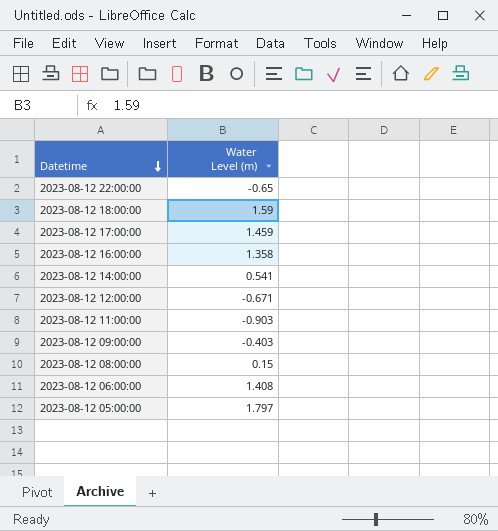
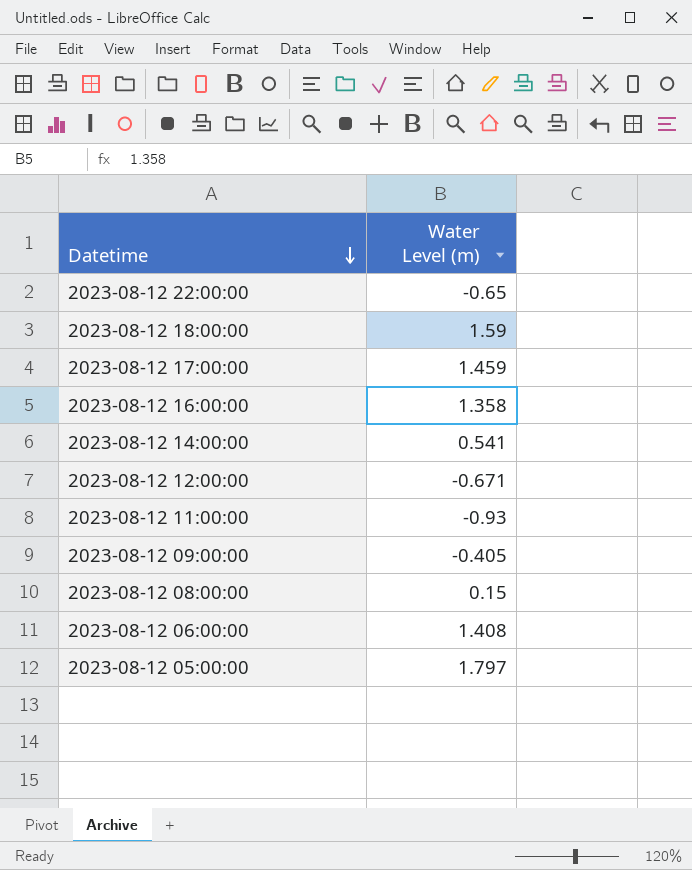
2023-08-12 11:00:00 | Water Level (m): -0.903 -> -0.93
2023-08-12 09:00:00 | Water Level (m): -0.403 -> -0.405

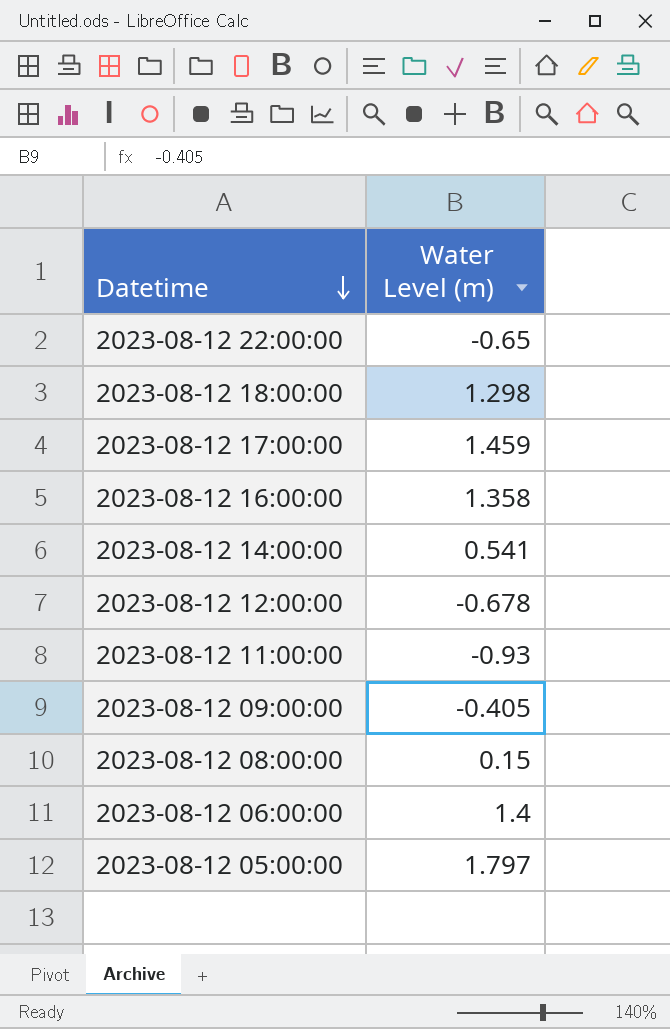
2023-08-12 18:00:00 | Water Level (m): 1.59 -> 1.298
2023-08-12 12:00:00 | Water Level (m): -0.671 -> -0.678
2023-08-12 06:00:00 | Water Level (m): 1.408 -> 1.4

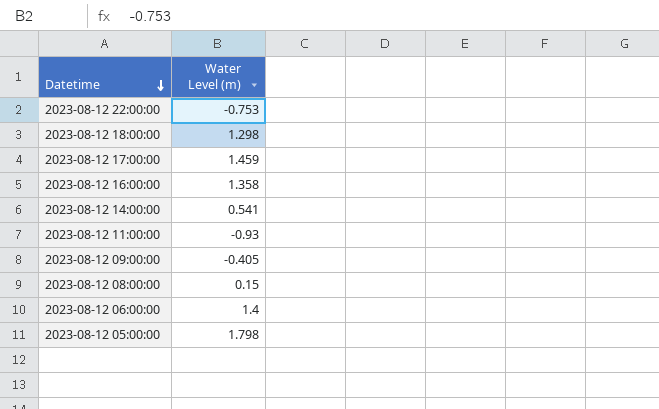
row 2023-08-12 12:00:00: -0.678 -> none
2023-08-12 22:00:00 | Water Level (m): -0.65 -> -0.753
2023-08-12 05:00:00 | Water Level (m): 1.797 -> 1.798

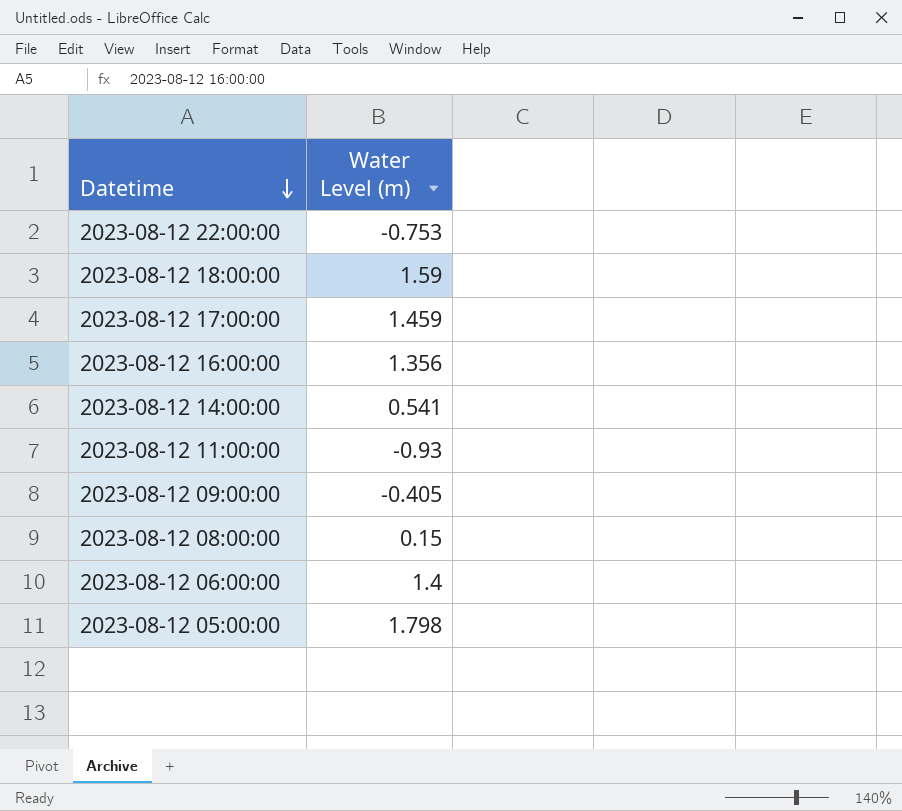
2023-08-12 18:00:00 | Water Level (m): 1.298 -> 1.59
2023-08-12 16:00:00 | Water Level (m): 1.358 -> 1.356

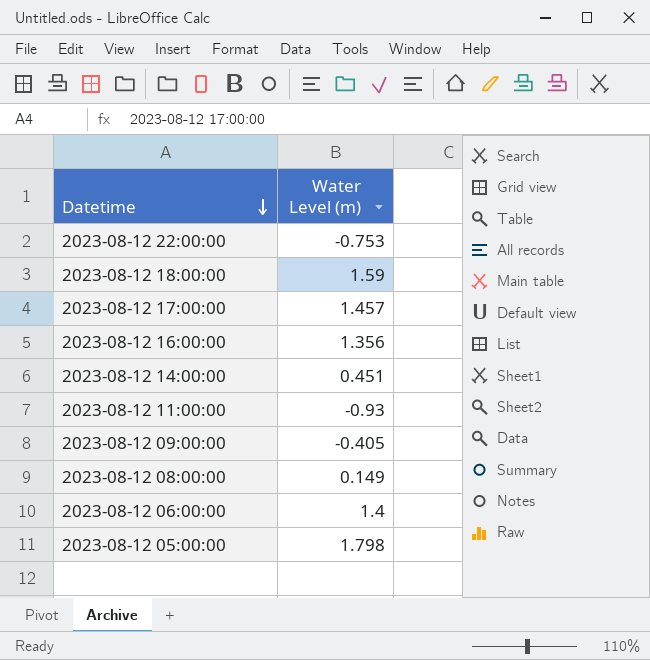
2023-08-12 17:00:00 | Water Level (m): 1.459 -> 1.457
2023-08-12 14:00:00 | Water Level (m): 0.541 -> 0.451
2023-08-12 08:00:00 | Water Level (m): 0.15 -> 0.149

